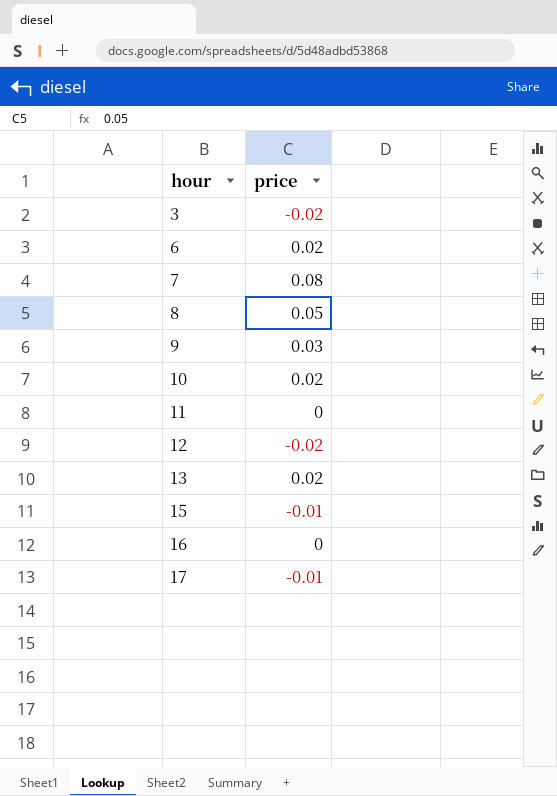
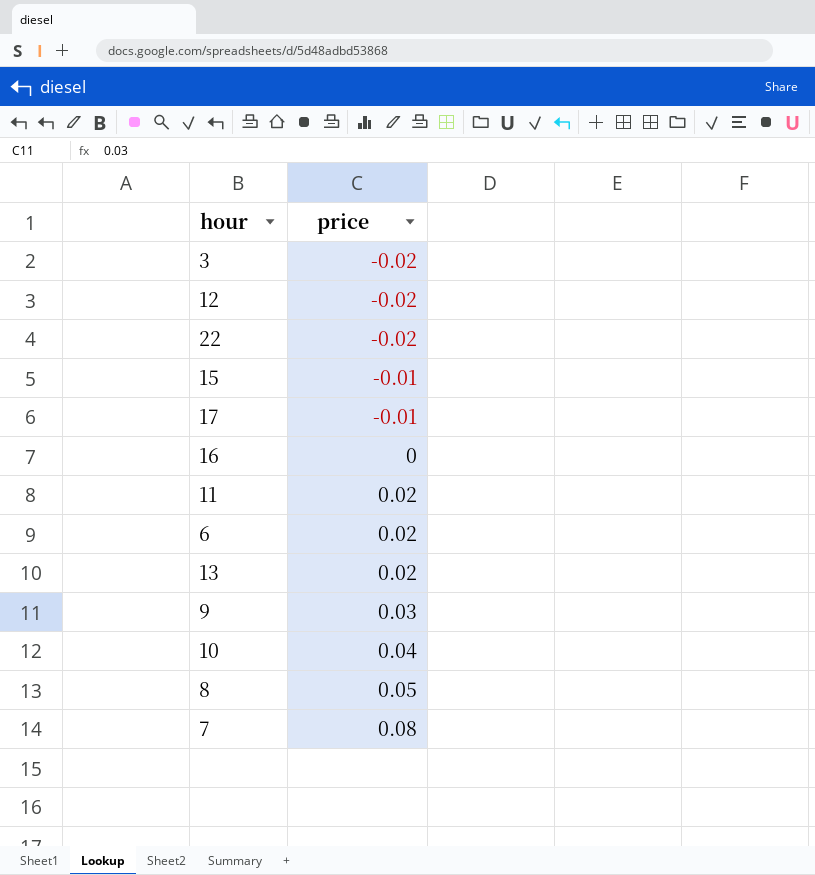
row order: hour ascending -> price ascending
row 22: none -> -0.02
11 | price: 0 -> 0.02
10 | price: 0.02 -> 0.04

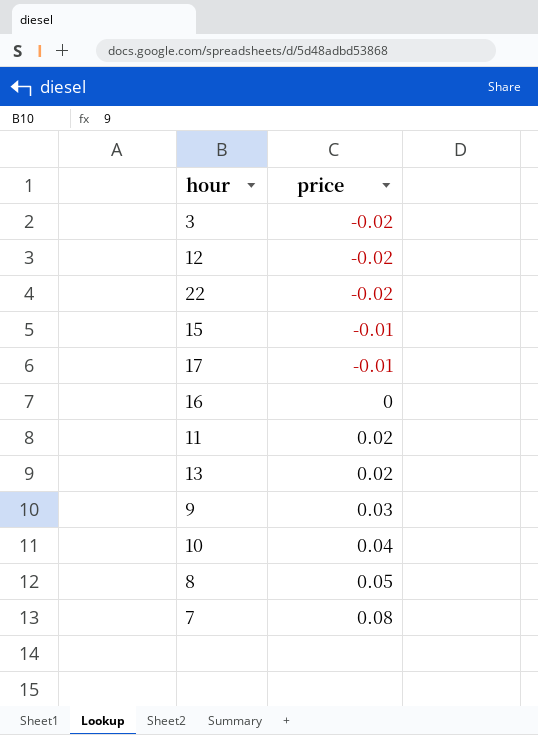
row 6: 0.02 -> none

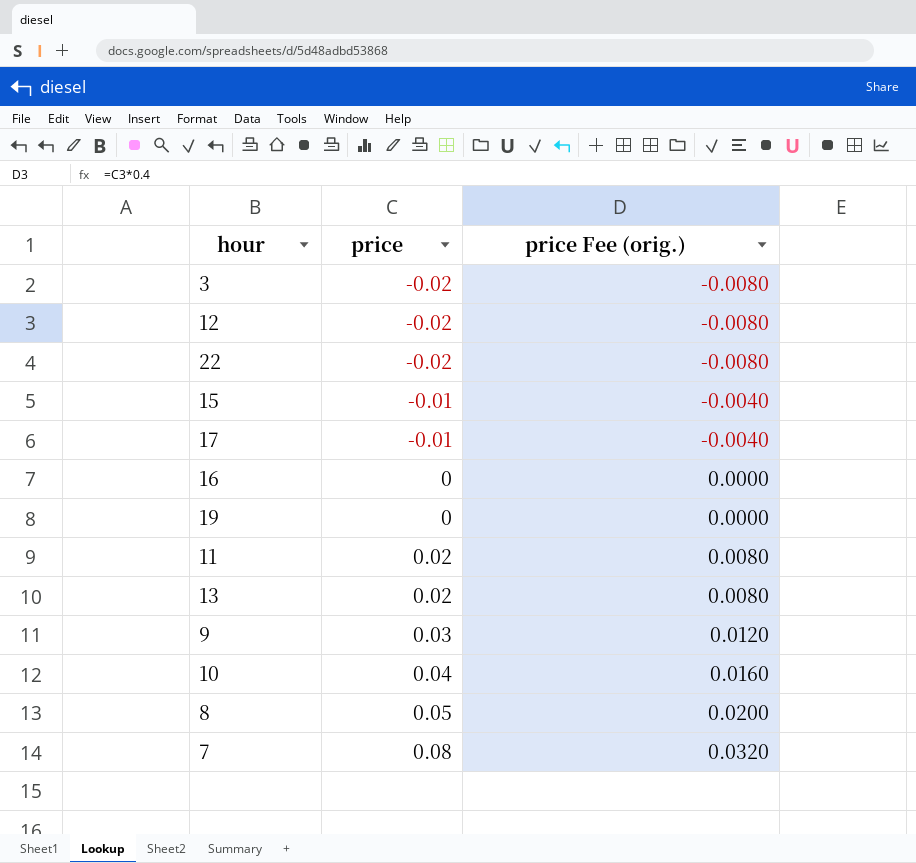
column price Fee (orig.) | formula: none -> [price] * 0.4
row 19: none -> 0 | 0.0000

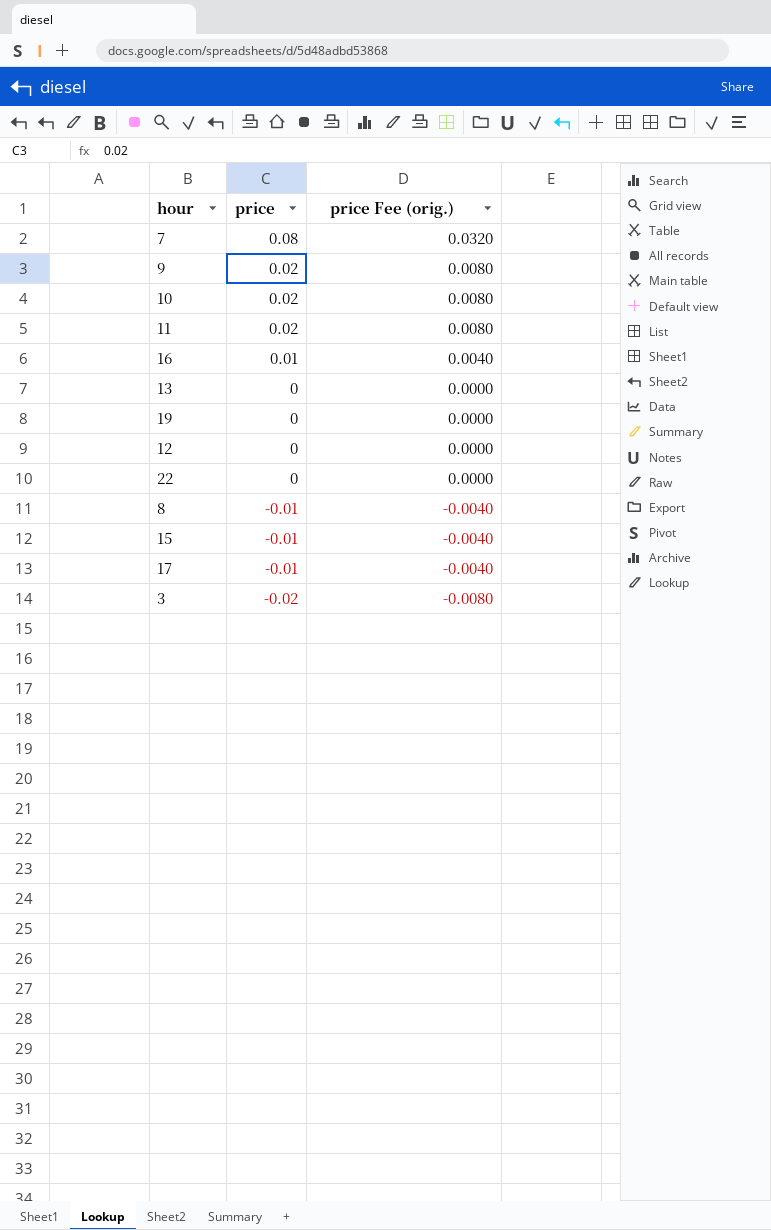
row order: price ascending -> price descending
9 | price: 0.03 -> 0.02
9 | price Fee (orig.): 0.0120 -> 0.0080
10 | price: 0.04 -> 0.02
10 | price Fee (orig.): 0.0160 -> 0.0080
16 | price: 0 -> 0.01
16 | price Fee (orig.): 0.0000 -> 0.0040
13 | price: 0.02 -> 0
13 | price Fee (orig.): 0.0080 -> 0.0000
12 | price: -0.02 -> 0
12 | price Fee (orig.): -0.0080 -> 0.0000
22 | price: -0.02 -> 0
22 | price Fee (orig.): -0.0080 -> 0.0000
8 | price: 0.05 -> -0.01
8 | price Fee (orig.): 0.0200 -> -0.0040

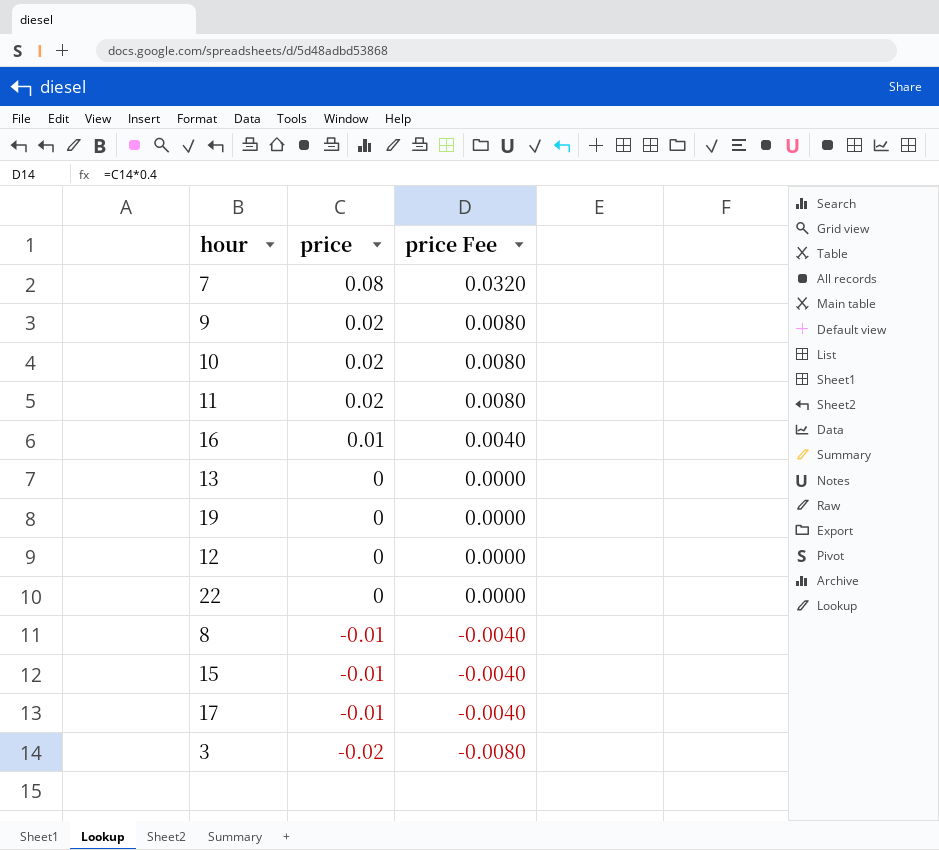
column name: price Fee (orig.) -> price Fee

